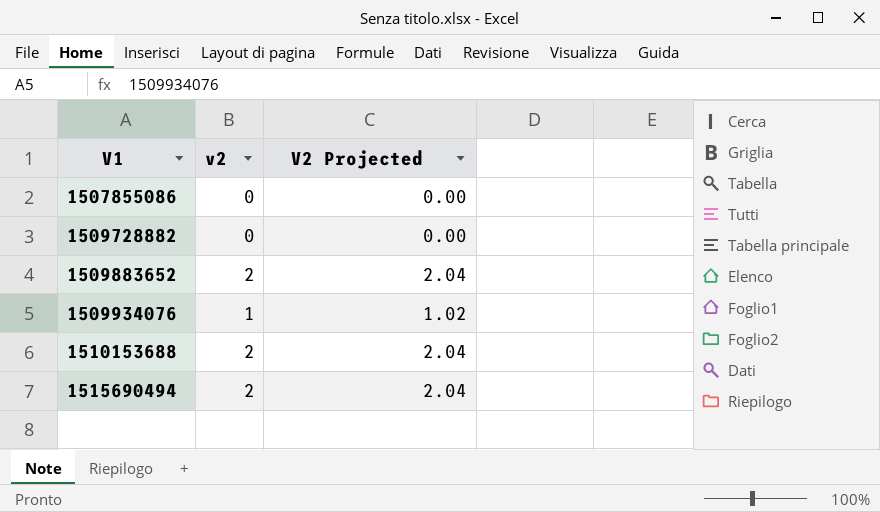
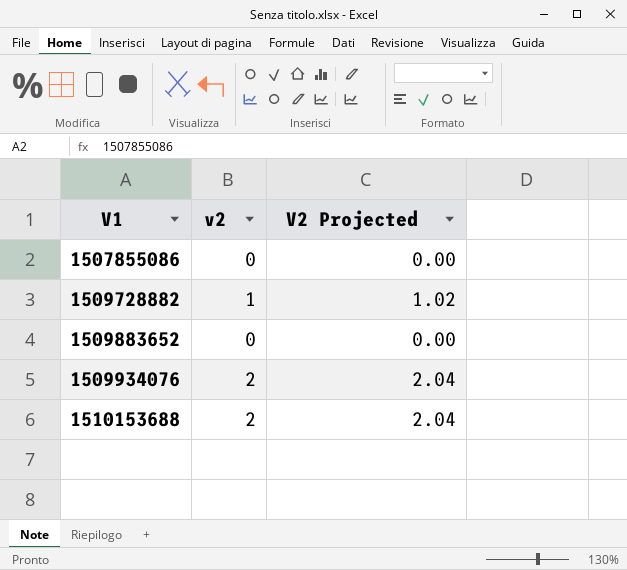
row 1515690494: 2 | 2.04 -> none
1509728882 | v2: 0 -> 1
1509728882 | V2 Projected: 0.00 -> 1.02
1509883652 | v2: 2 -> 0
1509883652 | V2 Projected: 2.04 -> 0.00
1509934076 | v2: 1 -> 2
1509934076 | V2 Projected: 1.02 -> 2.04

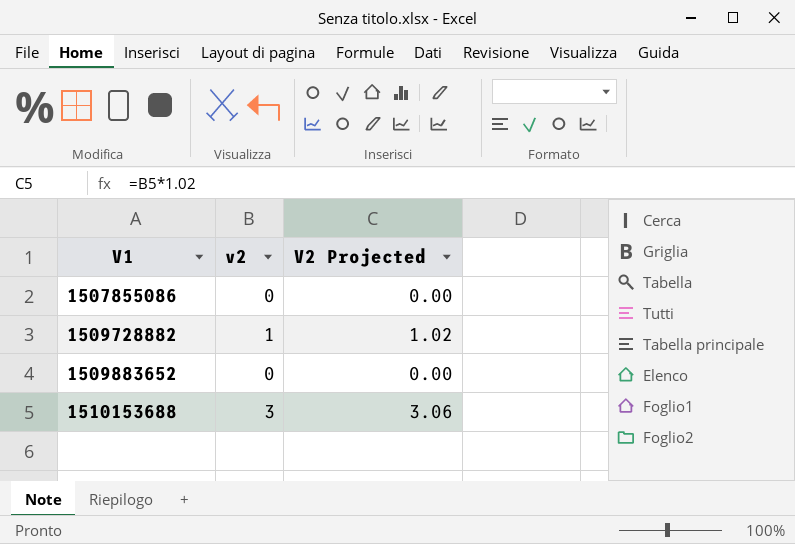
row 1509934076: 2 | 2.04 -> none
1510153688 | v2: 2 -> 3
1510153688 | V2 Projected: 2.04 -> 3.06

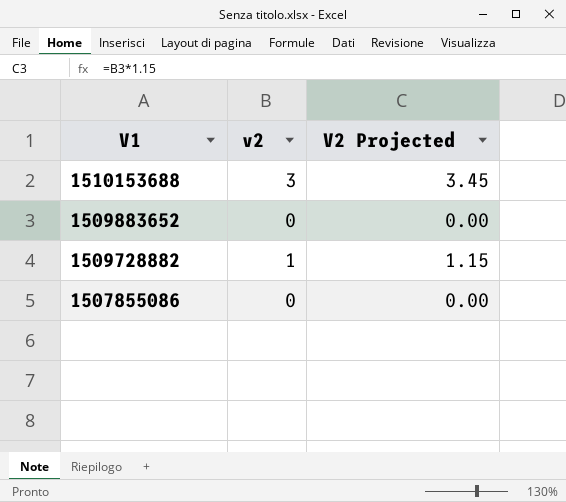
row order: V1 ascending -> V1 descending
column V2 Projected | formula: [v2] * 1.02 -> [v2] * 1.15

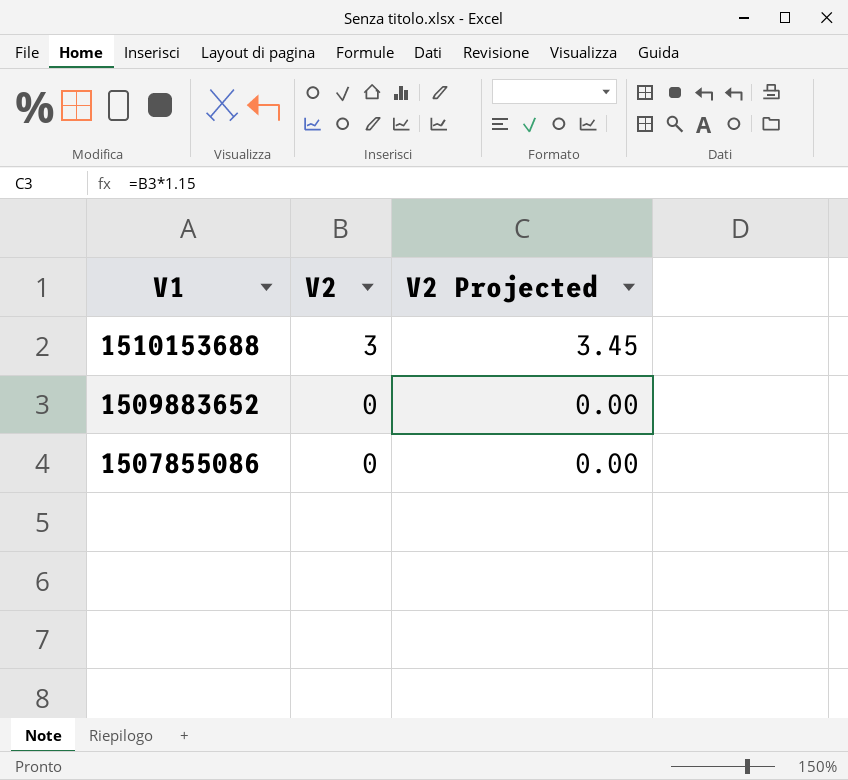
column name: v2 -> V2
row 1509728882: 1 | 1.15 -> none

